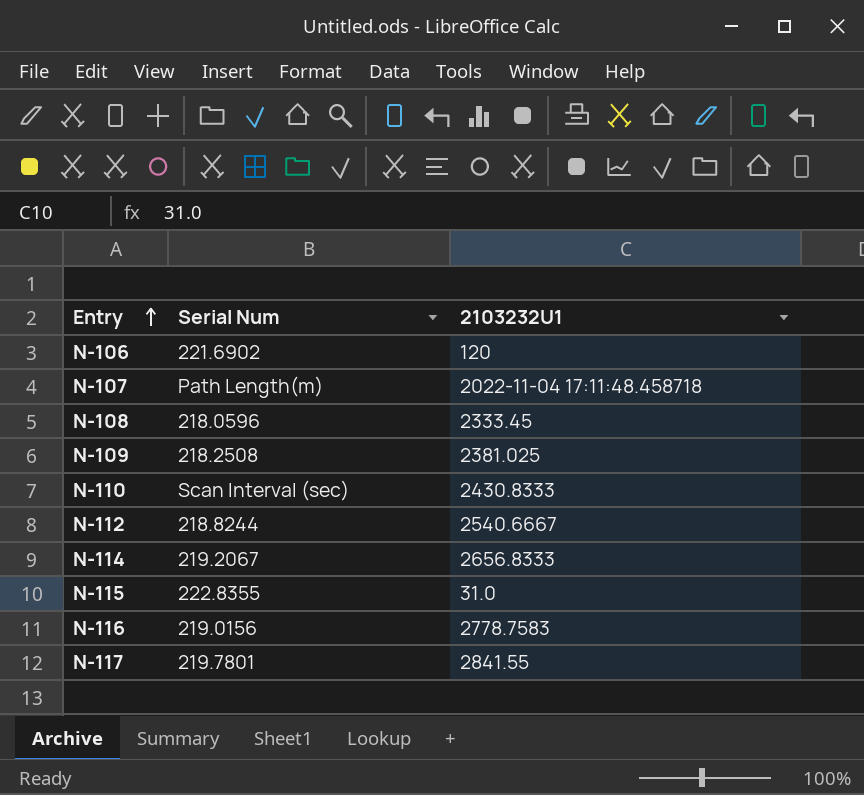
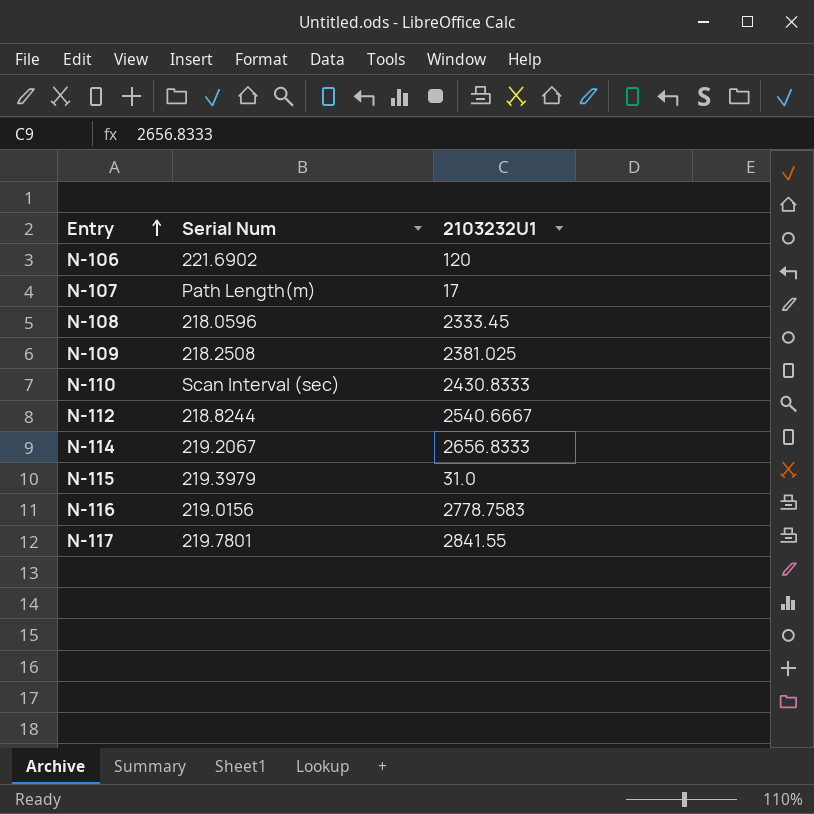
N-107 | 2103232U1: 2022-11-04 17:11:48.458718 -> 17
N-115 | Serial Num: 222.8355 -> 219.3979

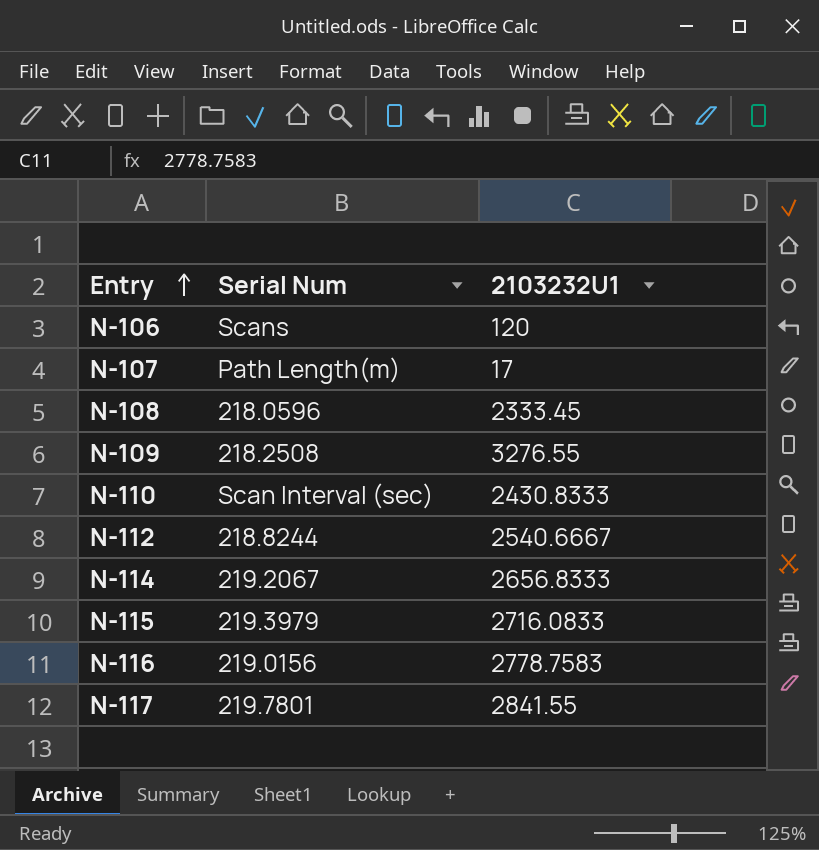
N-106 | Serial Num: 221.6902 -> Scans
N-109 | 2103232U1: 2381.025 -> 3276.55
N-115 | 2103232U1: 31.0 -> 2716.0833

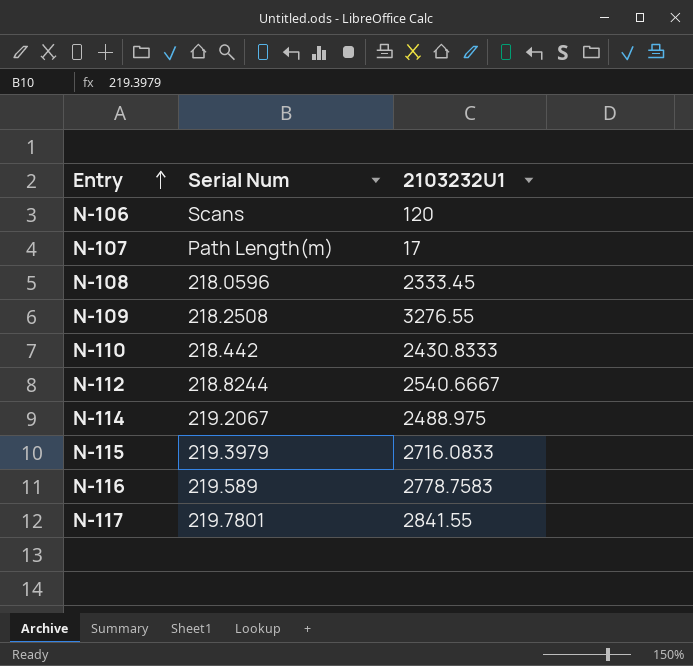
N-110 | Serial Num: Scan Interval (sec) -> 218.442
N-114 | 2103232U1: 2656.8333 -> 2488.975
N-116 | Serial Num: 219.0156 -> 219.589

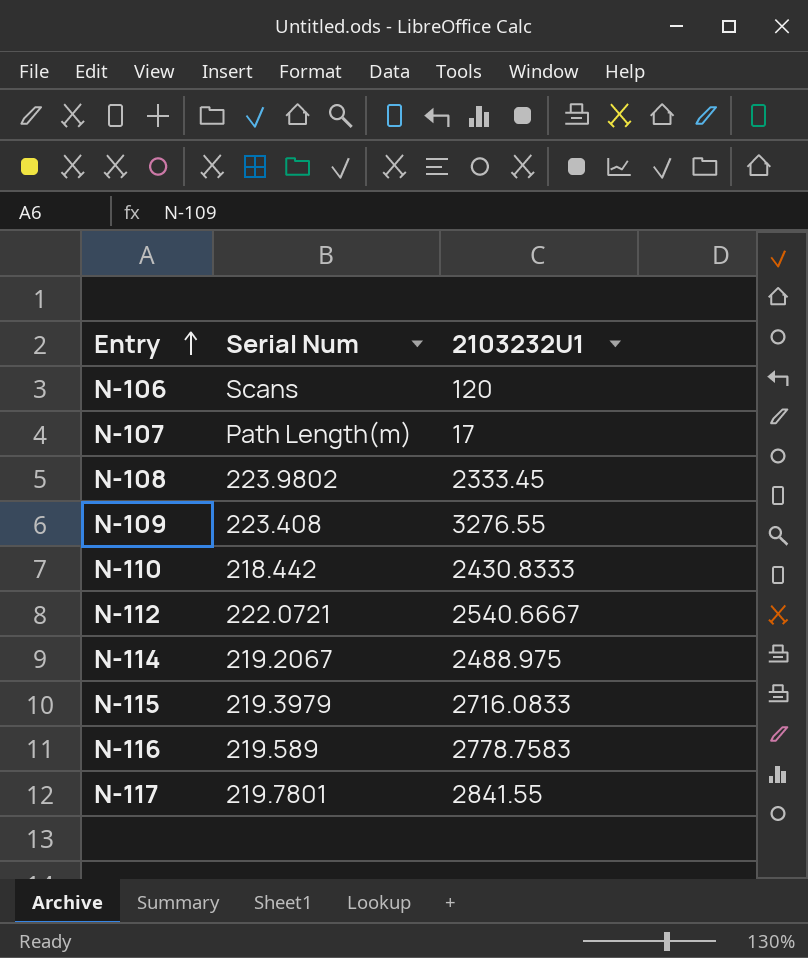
N-108 | Serial Num: 218.0596 -> 223.9802
N-109 | Serial Num: 218.2508 -> 223.408
N-112 | Serial Num: 218.8244 -> 222.0721

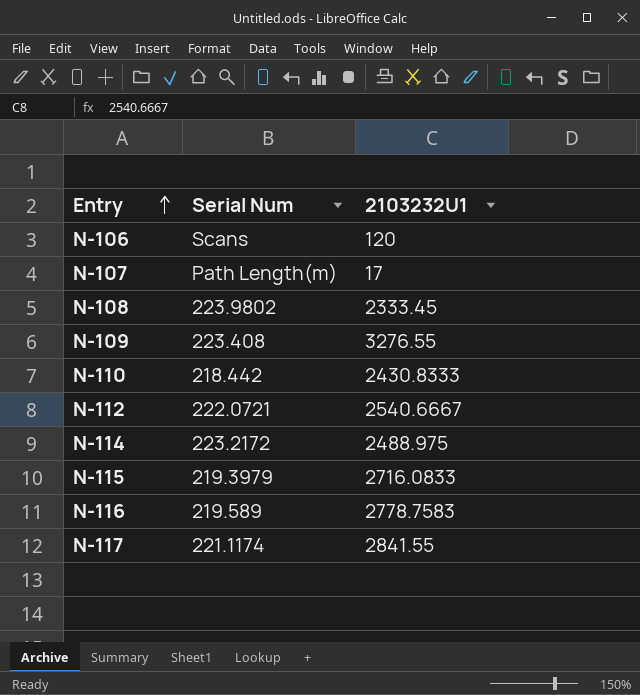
N-114 | Serial Num: 219.2067 -> 223.2172
N-117 | Serial Num: 219.7801 -> 221.1174

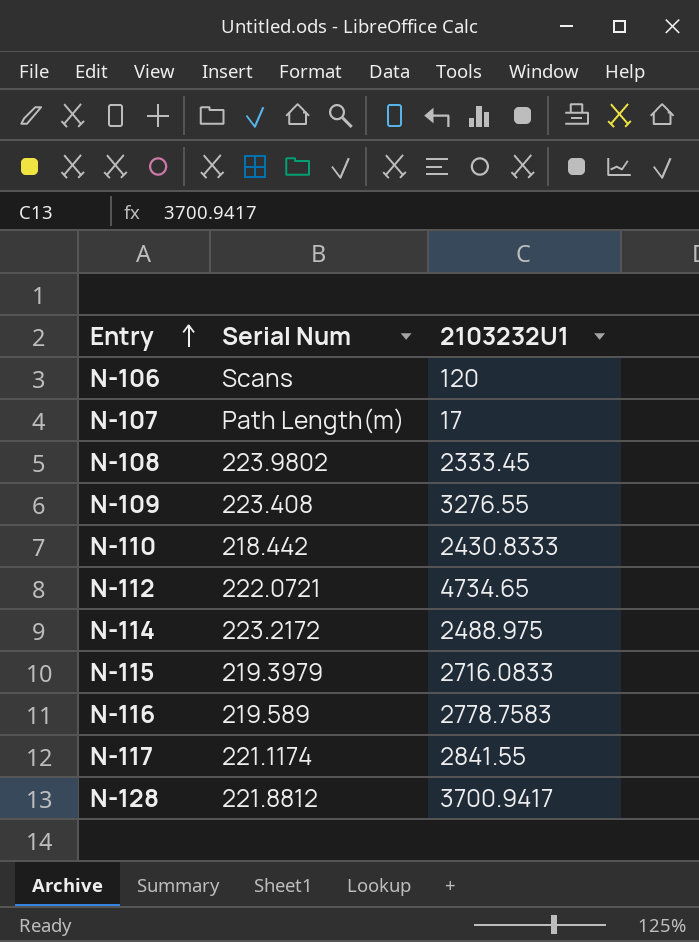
N-112 | 2103232U1: 2540.6667 -> 4734.65
row N-128: none -> 221.8812 | 3700.9417

